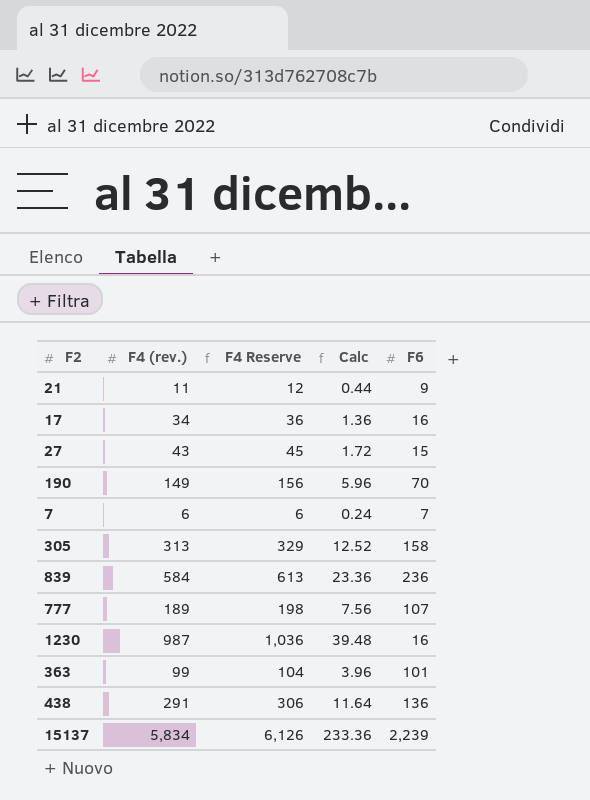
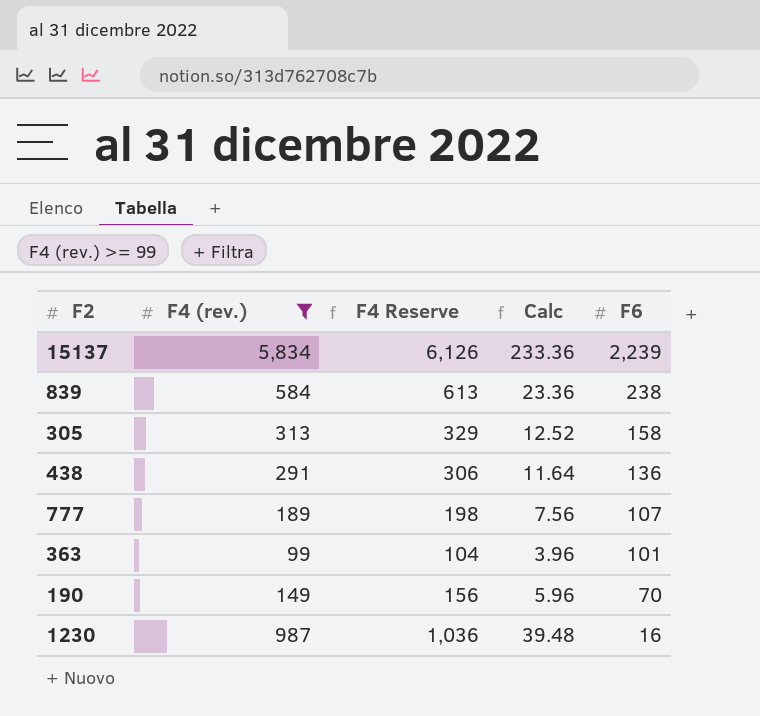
filter: none -> F4 (rev.) >= 99
row order: none -> F6 descending
839 | F6: 236 -> 238

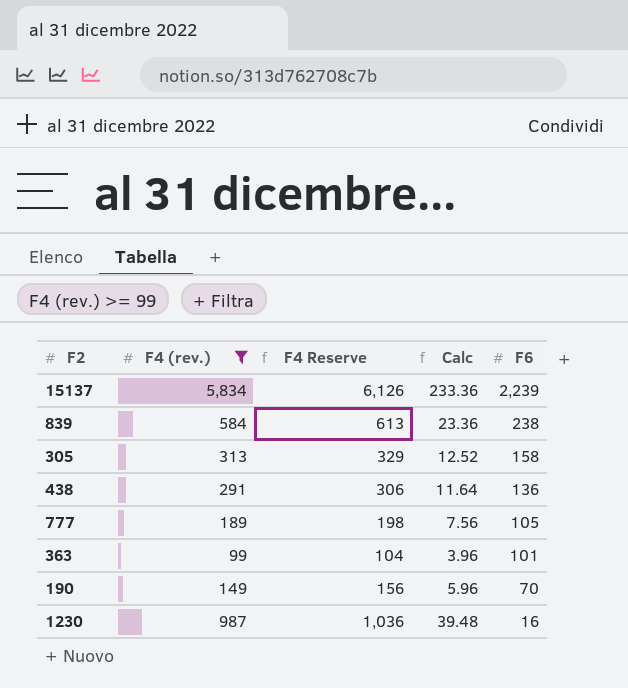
777 | F6: 107 -> 105

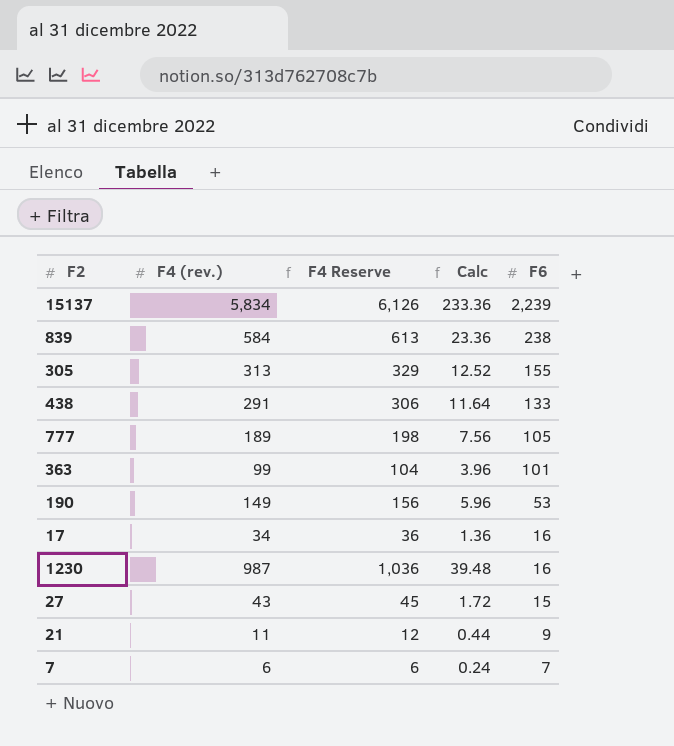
filter: F4 (rev.) >= 99 -> none
305 | F6: 158 -> 155
438 | F6: 136 -> 133
190 | F6: 70 -> 53

